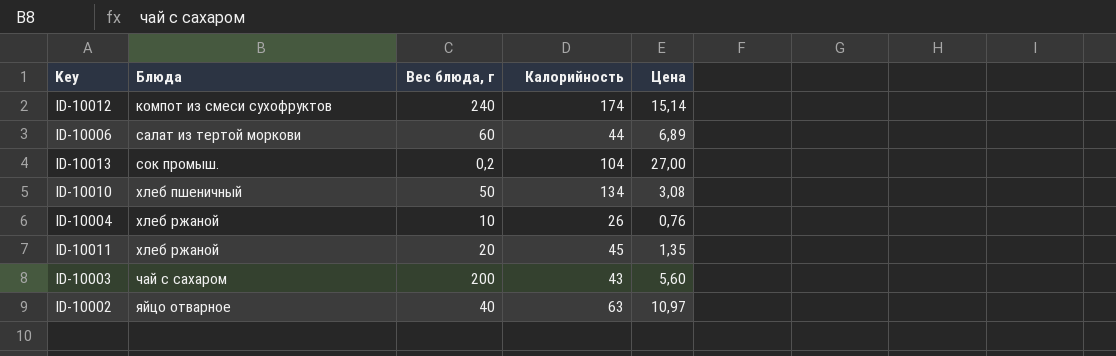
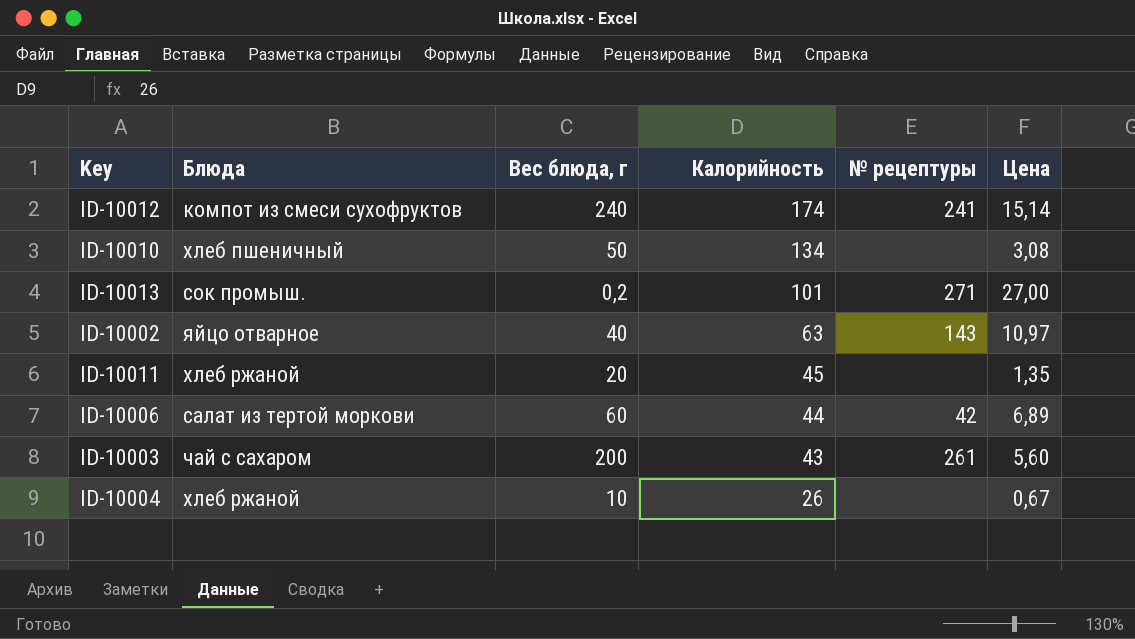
row order: Блюда ascending -> Калорийность descending
column № рецептуры | position: none -> 5
ID-10013 | Калорийность: 104 -> 101
ID-10004 | Цена: 0,76 -> 0,67

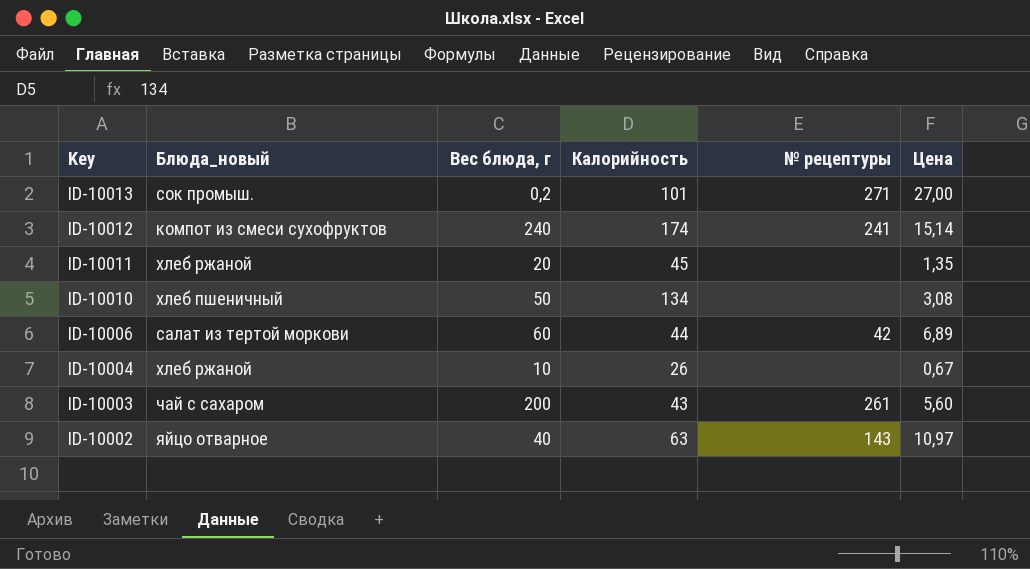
row order: Калорийность descending -> Key descending
column name: Блюда -> Блюда_новый

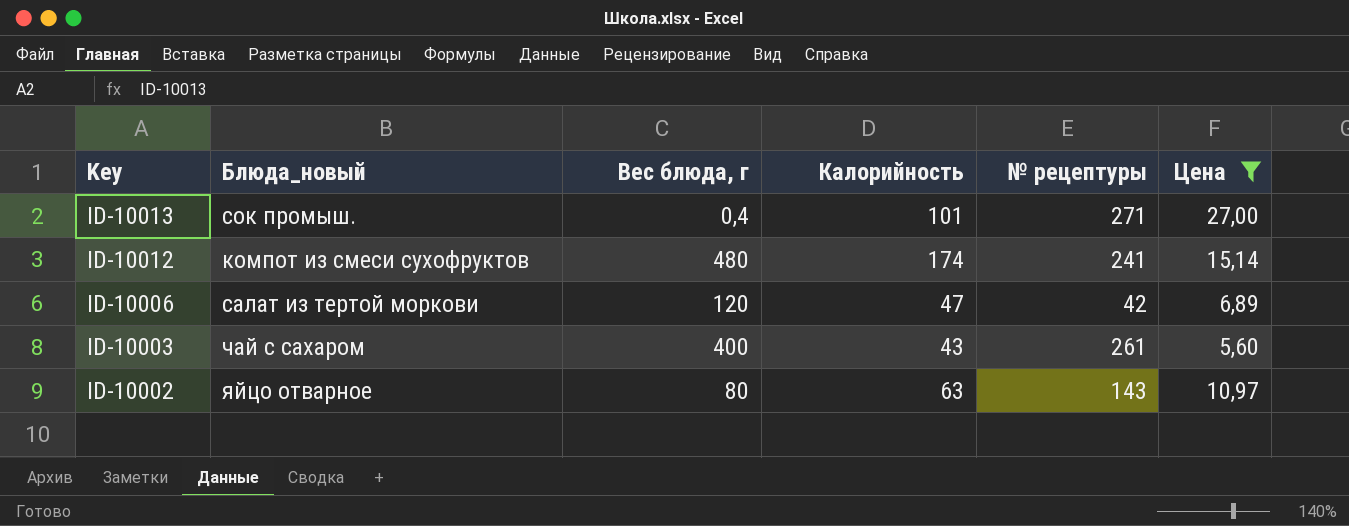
filter: none -> Цена >= 5,60
ID-10013 | Вес блюда, г: 0,2 -> 0,4
ID-10012 | Вес блюда, г: 240 -> 480
ID-10006 | Вес блюда, г: 60 -> 120
ID-10006 | Калорийность: 44 -> 47
ID-10003 | Вес блюда, г: 200 -> 400
ID-10002 | Вес блюда, г: 40 -> 80

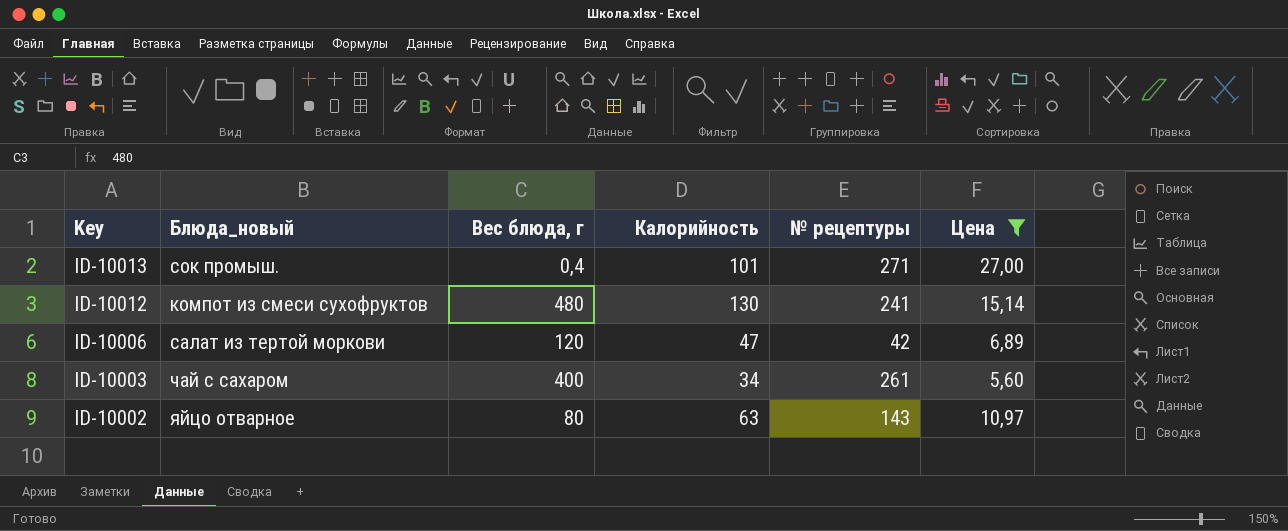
ID-10012 | Калорийность: 174 -> 130
ID-10003 | Калорийность: 43 -> 34

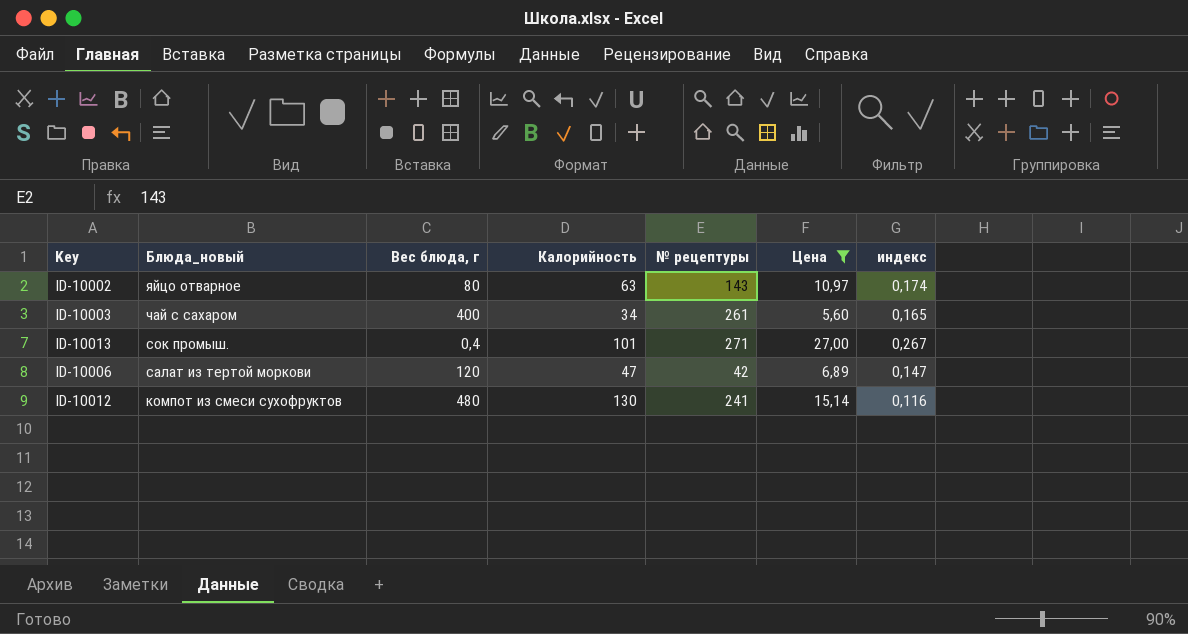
row order: Key descending -> Блюда_новый descending
column индекс | formula: none -> [Цена] / [Калорийность]

